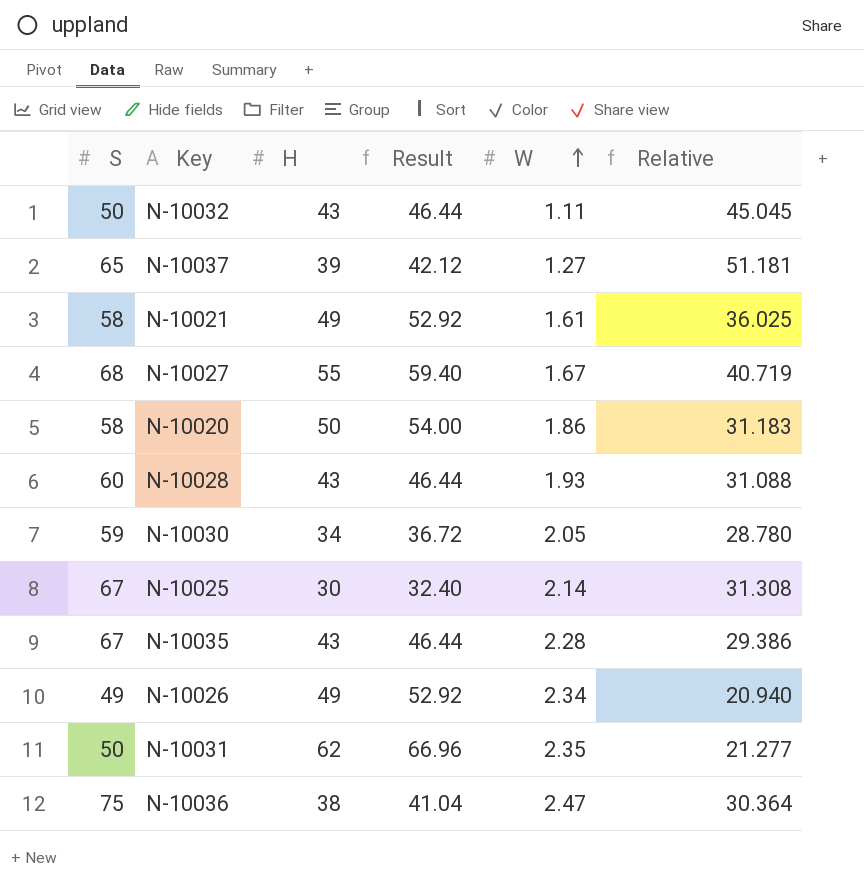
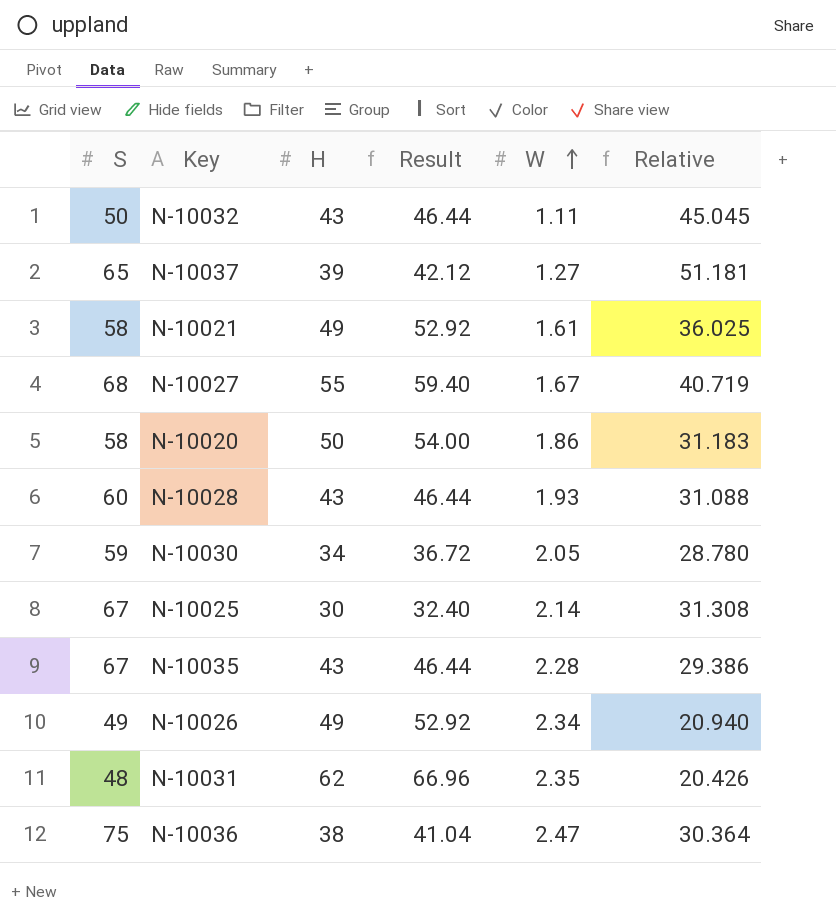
N-10031 | S: 50 -> 48
N-10031 | Relative: 21.277 -> 20.426

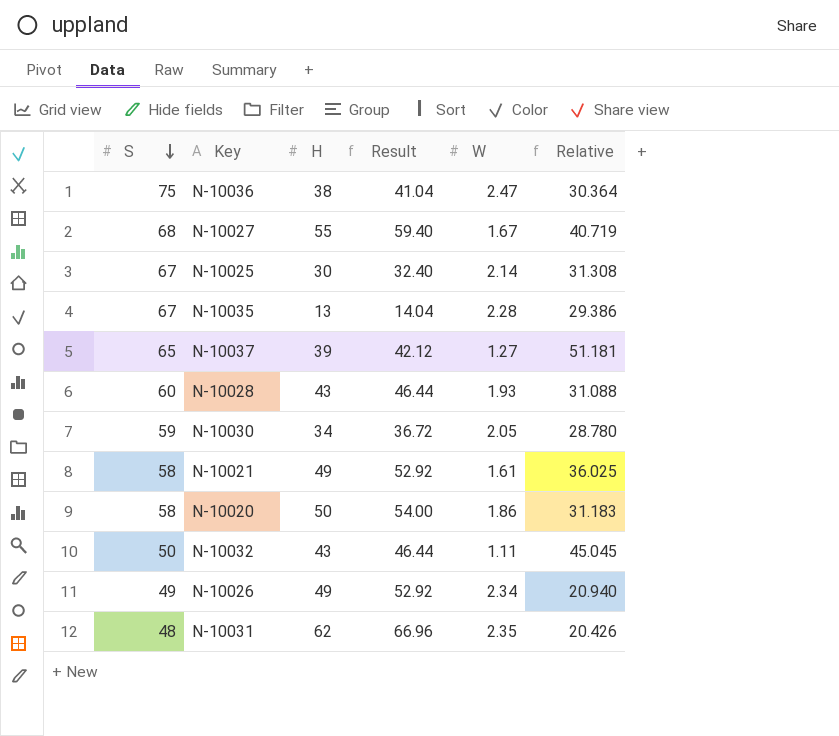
row order: W ascending -> S descending
N-10035 | H: 43 -> 13
N-10035 | Result: 46.44 -> 14.04

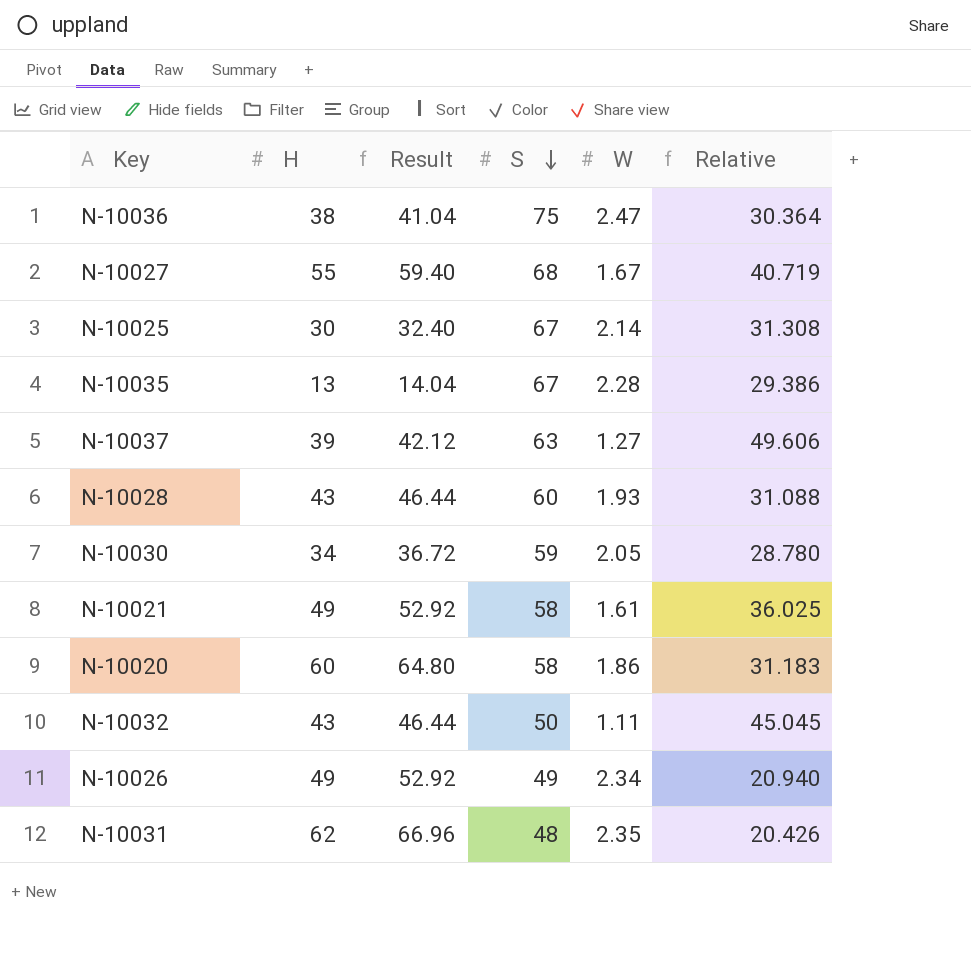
column S | position: 1 -> 4
N-10037 | S: 65 -> 63
N-10037 | Relative: 51.181 -> 49.606
N-10020 | H: 50 -> 60
N-10020 | Result: 54.00 -> 64.80

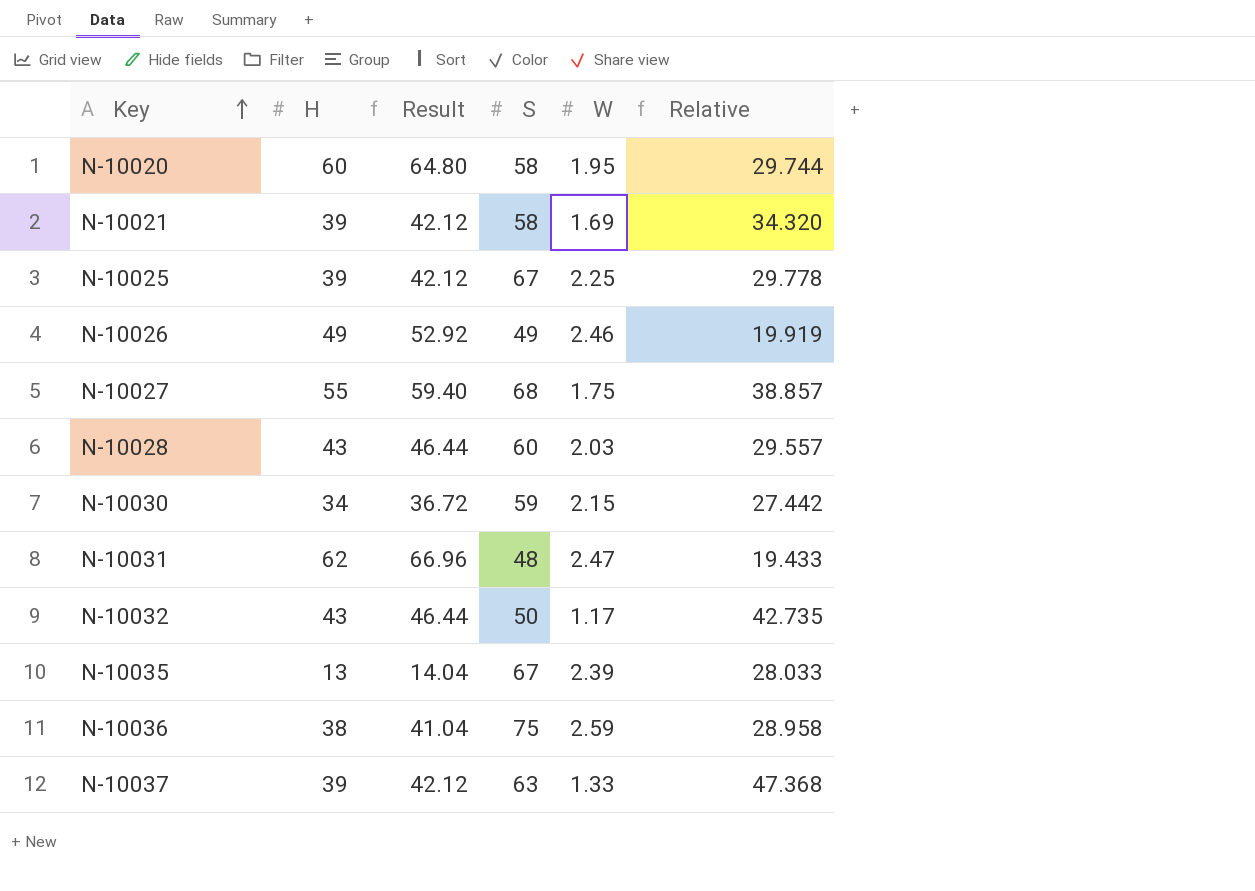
row order: S descending -> Key ascending
N-10020 | W: 1.86 -> 1.95
N-10020 | Relative: 31.183 -> 29.744
N-10021 | H: 49 -> 39
N-10021 | Result: 52.92 -> 42.12
N-10021 | W: 1.61 -> 1.69
N-10021 | Relative: 36.025 -> 34.320
N-10025 | H: 30 -> 39
N-10025 | Result: 32.40 -> 42.12
N-10025 | W: 2.14 -> 2.25
N-10025 | Relative: 31.308 -> 29.778
N-10026 | W: 2.34 -> 2.46
N-10026 | Relative: 20.940 -> 19.919
N-10027 | W: 1.67 -> 1.75
N-10027 | Relative: 40.719 -> 38.857
N-10028 | W: 1.93 -> 2.03
N-10028 | Relative: 31.088 -> 29.557
N-10030 | W: 2.05 -> 2.15
N-10030 | Relative: 28.780 -> 27.442
N-10031 | W: 2.35 -> 2.47
N-10031 | Relative: 20.426 -> 19.433
N-10032 | W: 1.11 -> 1.17
N-10032 | Relative: 45.045 -> 42.735
N-10035 | W: 2.28 -> 2.39
N-10035 | Relative: 29.386 -> 28.033
N-10036 | W: 2.47 -> 2.59
N-10036 | Relative: 30.364 -> 28.958
N-10037 | W: 1.27 -> 1.33
N-10037 | Relative: 49.606 -> 47.368

